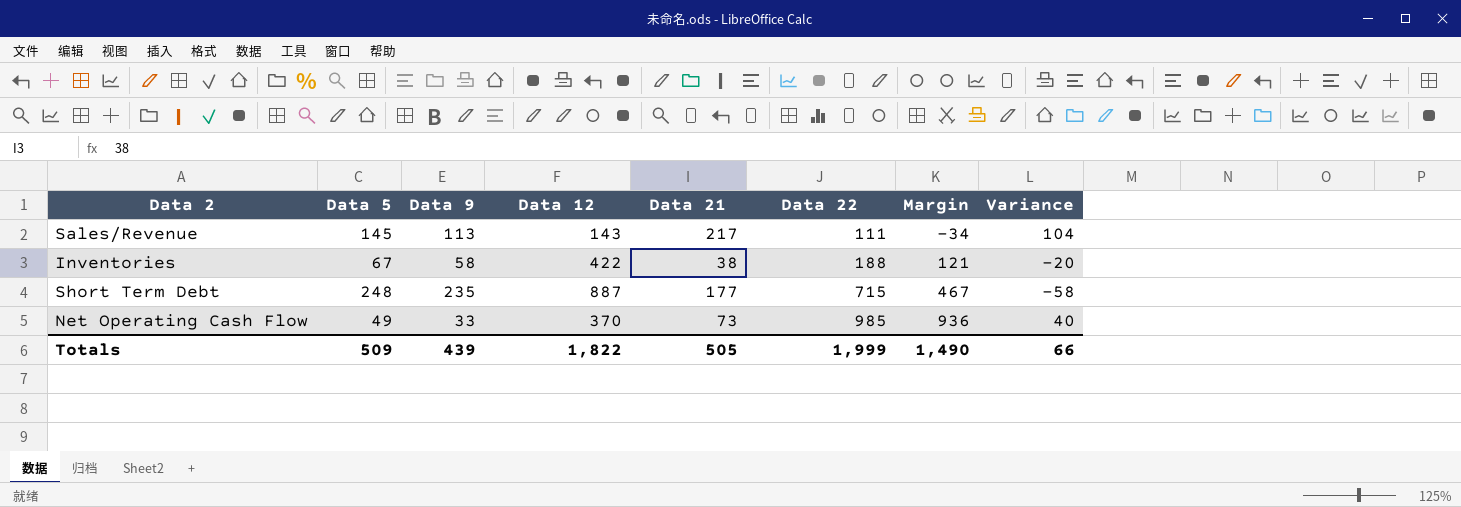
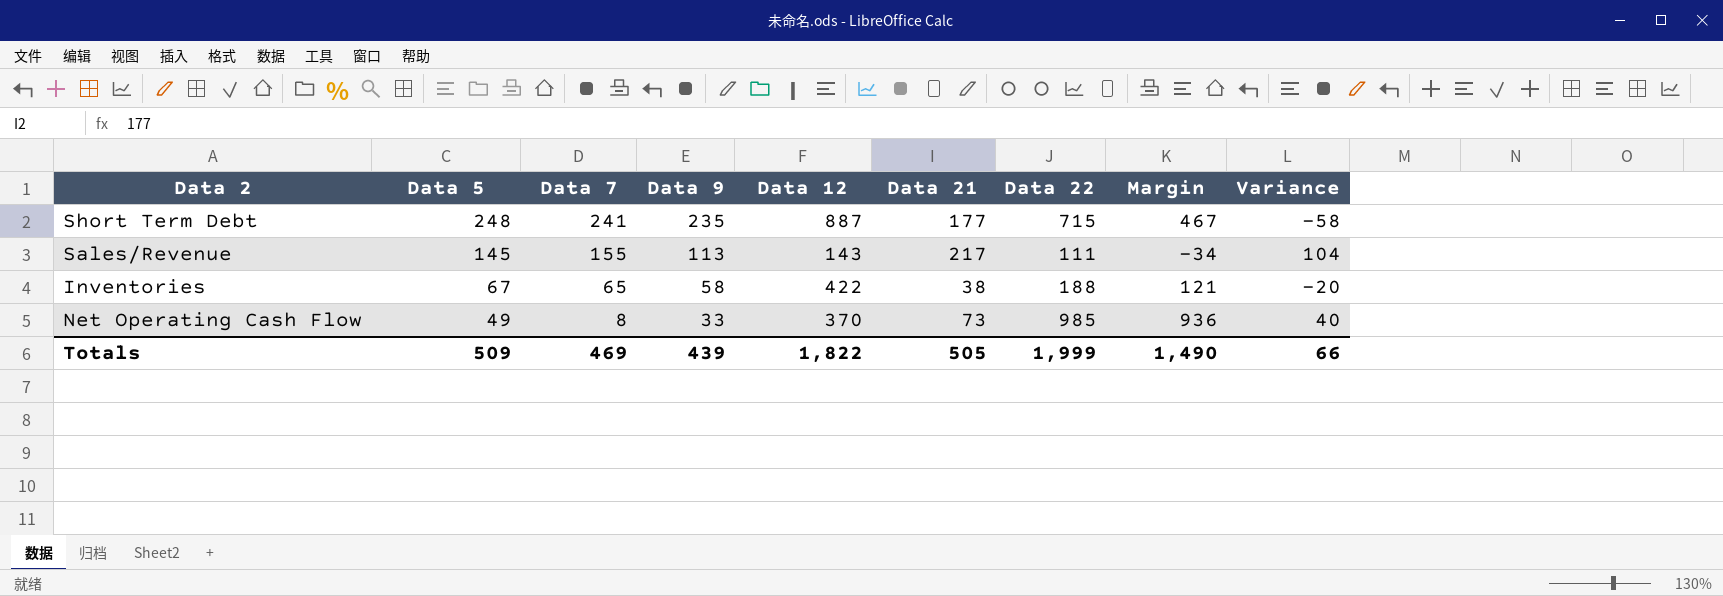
row order: Data 22 ascending -> Data 5 descending
column Data 7 | position: none -> 3

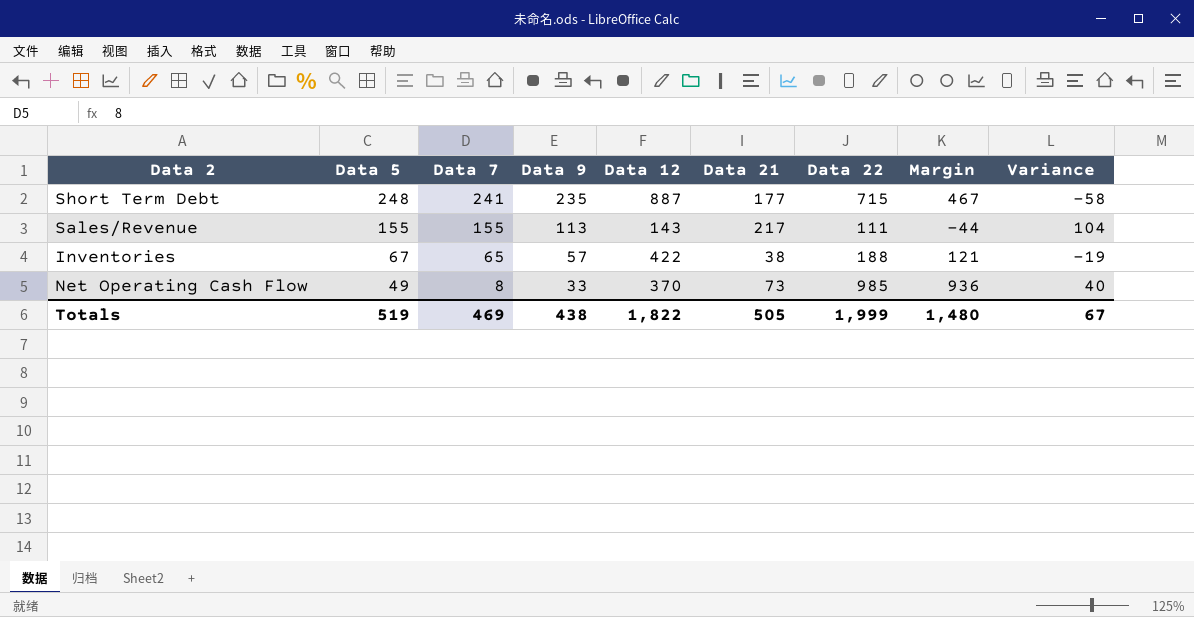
Sales/Revenue | Data 5: 145 -> 155
Sales/Revenue | Margin: -34 -> -44
Inventories | Data 9: 58 -> 57
Inventories | Variance: -20 -> -19
Totals | Data 5: 509 -> 519
Totals | Data 9: 439 -> 438
Totals | Margin: 1,490 -> 1,480
Totals | Variance: 66 -> 67

